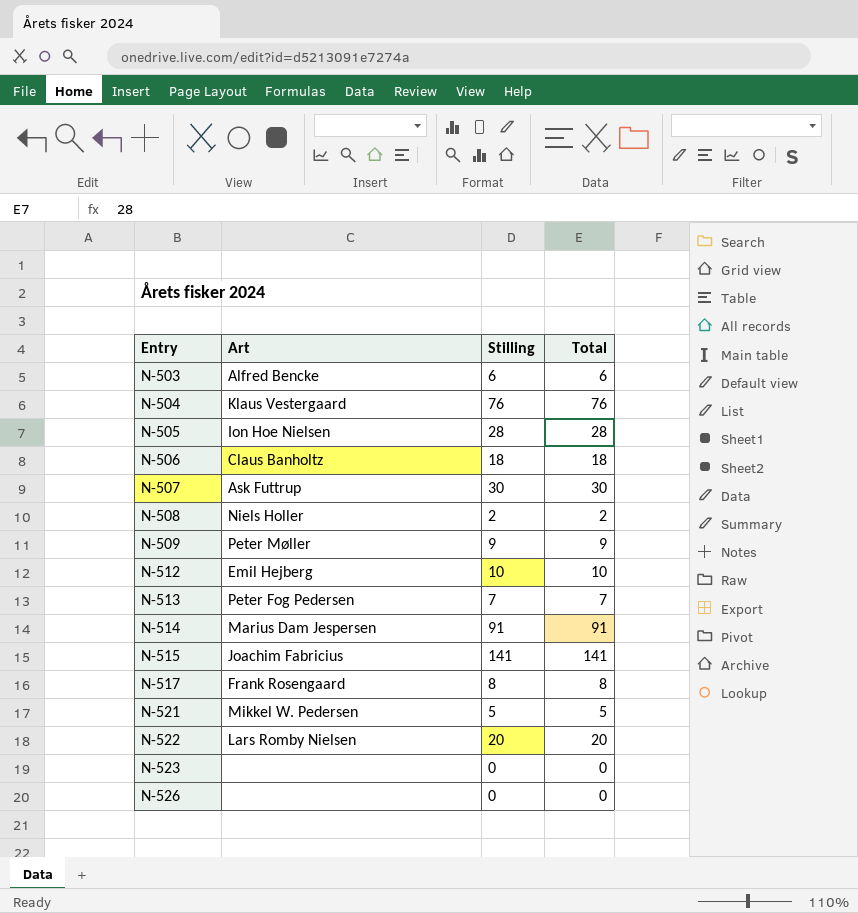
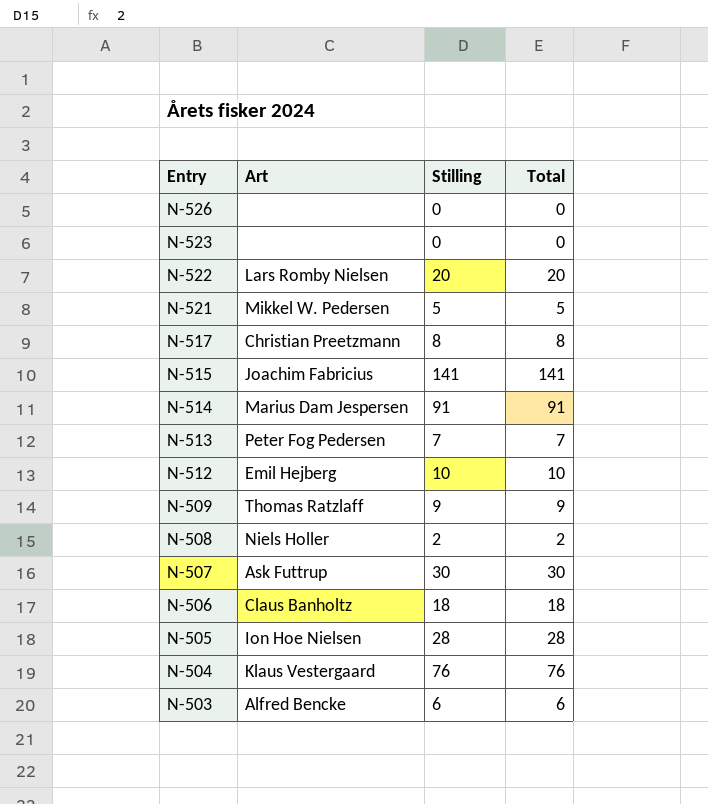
row order: Entry ascending -> Entry descending
N-517 | Art: Frank Rosengaard -> Christian Preetzmann
N-509 | Art: Peter Møller -> Thomas Ratzlaff

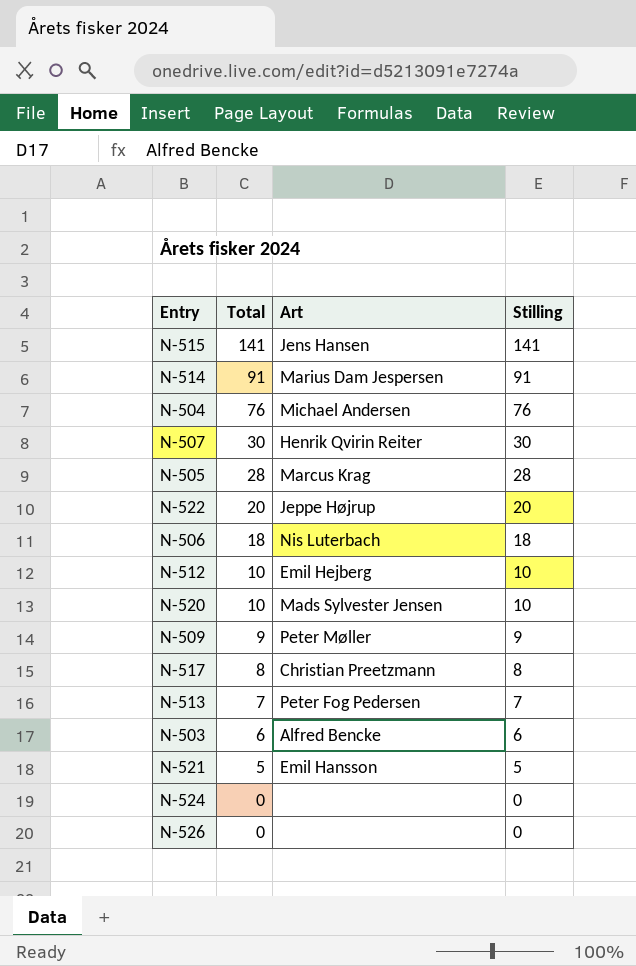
row order: Entry descending -> Total descending
column Total | position: 4 -> 2
row N-523: none | 0 | 0 -> none
row N-508: Niels Holler | 2 | 2 -> none
N-515 | Art: Joachim Fabricius -> Jens Hansen
N-504 | Art: Klaus Vestergaard -> Michael Andersen
N-507 | Art: Ask Futtrup -> Henrik Qvirin Reiter
N-505 | Art: Ion Hoe Nielsen -> Marcus Krag
N-522 | Art: Lars Romby Nielsen -> Jeppe Højrup
N-506 | Art: Claus Banholtz -> Nis Luterbach
row N-520: none -> 10 | Mads Sylvester Jensen | 10
N-509 | Art: Thomas Ratzlaff -> Peter Møller
N-521 | Art: Mikkel W. Pedersen -> Emil Hansson
row N-524: none -> 0 | none | 0

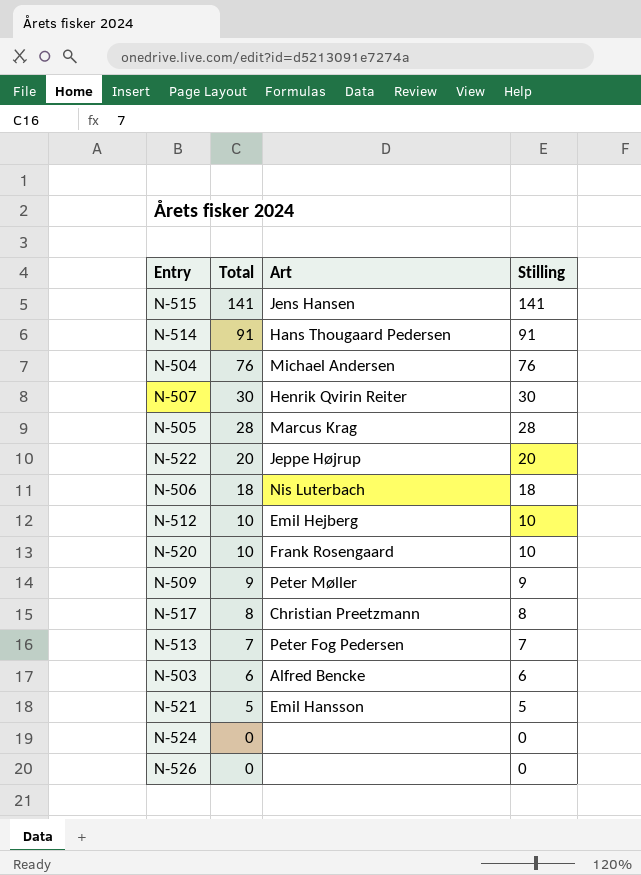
N-514 | Art: Marius Dam Jespersen -> Hans Thougaard Pedersen
N-520 | Art: Mads Sylvester Jensen -> Frank Rosengaard

